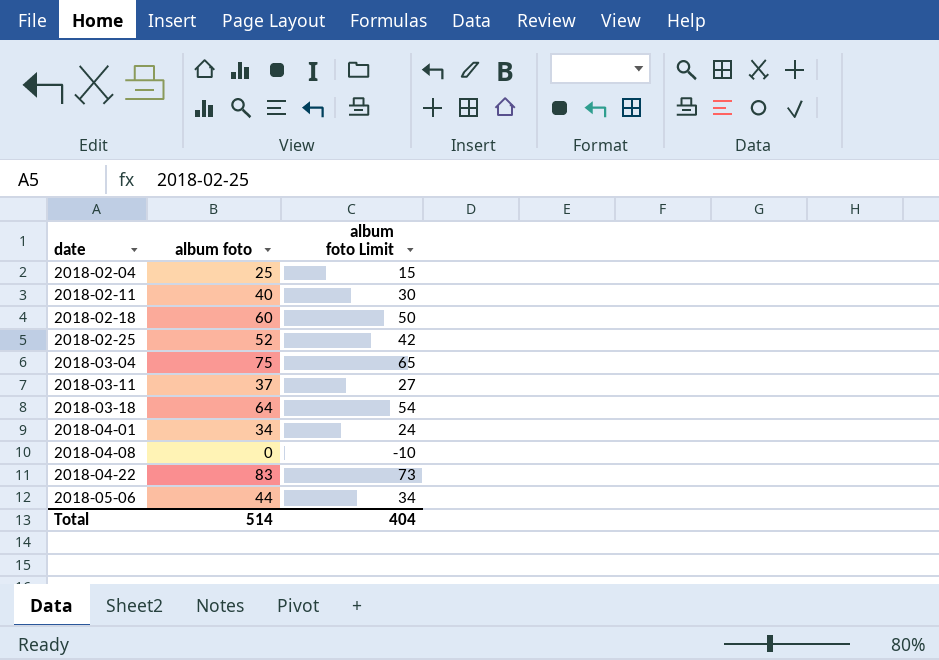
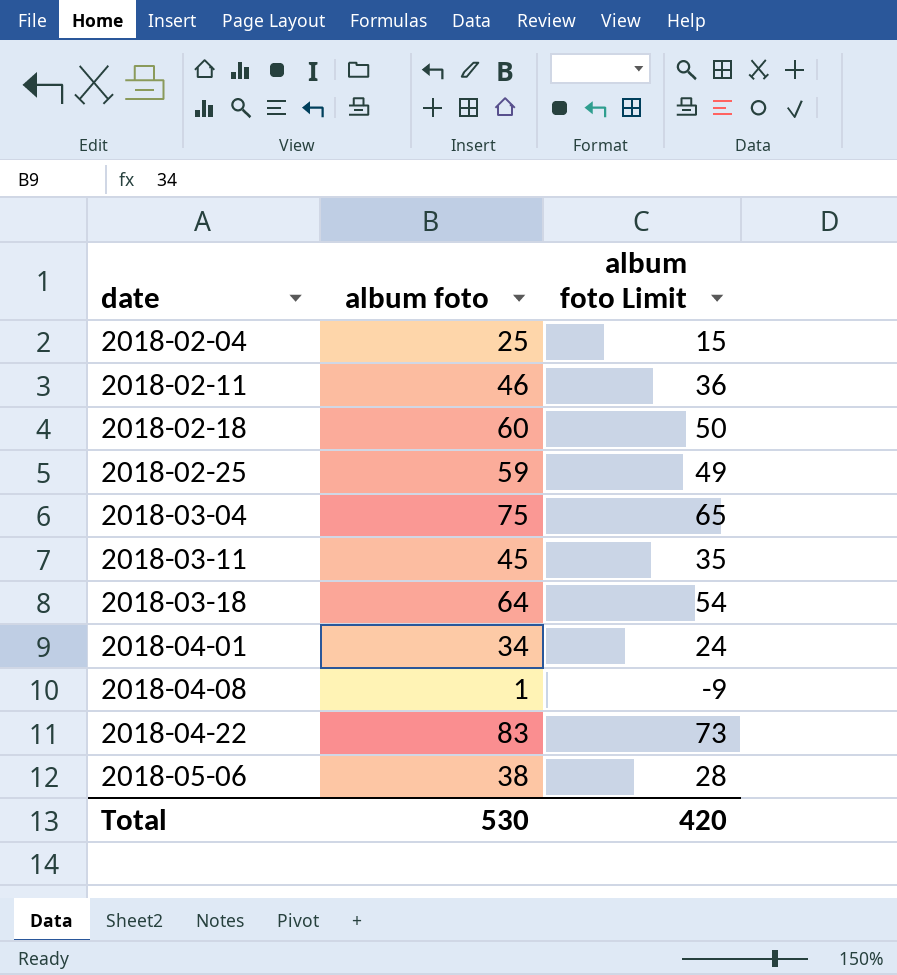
2018-02-11 | album foto: 40 -> 46
2018-02-11 | album foto Limit: 30 -> 36
2018-02-25 | album foto: 52 -> 59
2018-02-25 | album foto Limit: 42 -> 49
2018-03-11 | album foto: 37 -> 45
2018-03-11 | album foto Limit: 27 -> 35
2018-04-08 | album foto: 0 -> 1
2018-04-08 | album foto Limit: -10 -> -9
2018-05-06 | album foto: 44 -> 38
2018-05-06 | album foto Limit: 34 -> 28
Total | album foto: 514 -> 530
Total | album foto Limit: 404 -> 420

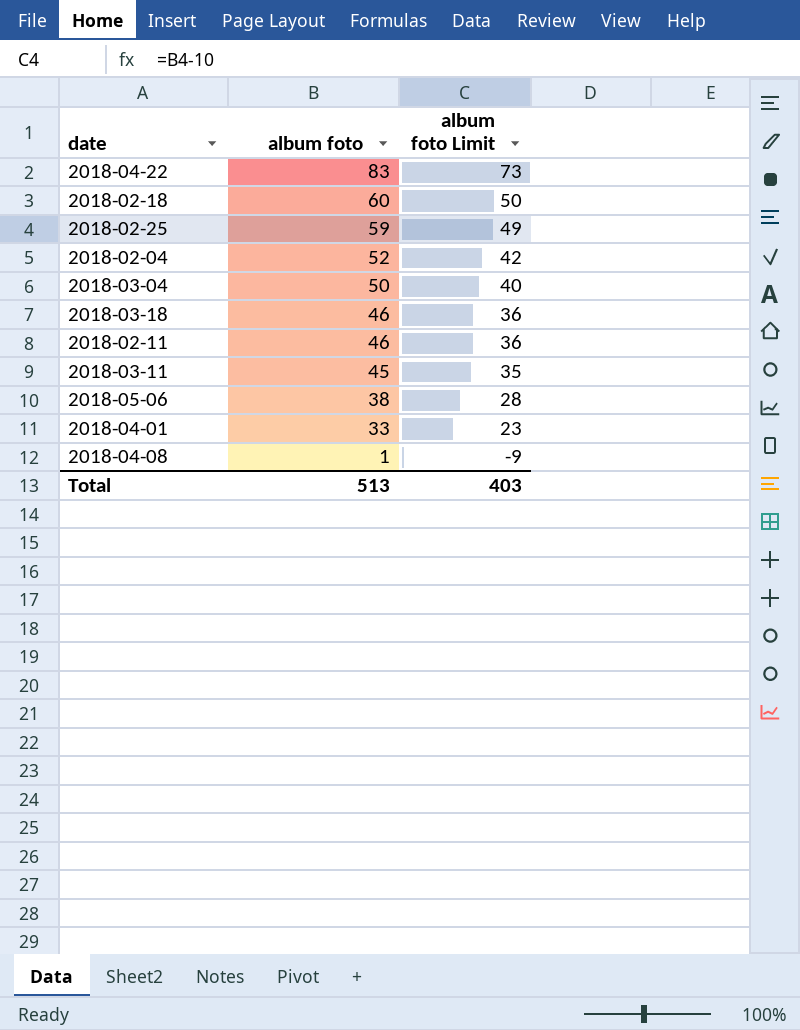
row order: date ascending -> album foto descending
2018-02-04 | album foto: 25 -> 52
2018-02-04 | album foto Limit: 15 -> 42
2018-03-04 | album foto: 75 -> 50
2018-03-04 | album foto Limit: 65 -> 40
2018-03-18 | album foto: 64 -> 46
2018-03-18 | album foto Limit: 54 -> 36
2018-04-01 | album foto: 34 -> 33
2018-04-01 | album foto Limit: 24 -> 23
Total | album foto: 530 -> 513
Total | album foto Limit: 420 -> 403

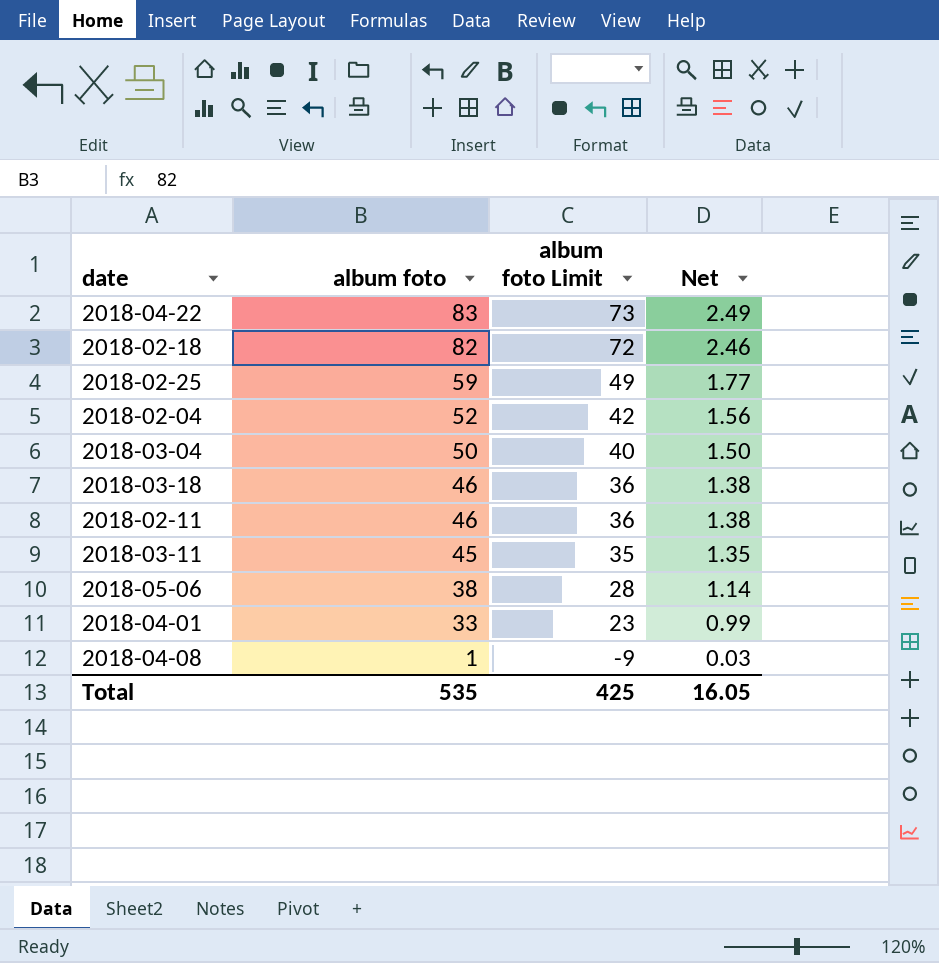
column Net | formula: none -> [album foto] * 0.03
2018-02-18 | album foto: 60 -> 82
2018-02-18 | album foto Limit: 50 -> 72
Total | album foto: 513 -> 535
Total | album foto Limit: 403 -> 425

